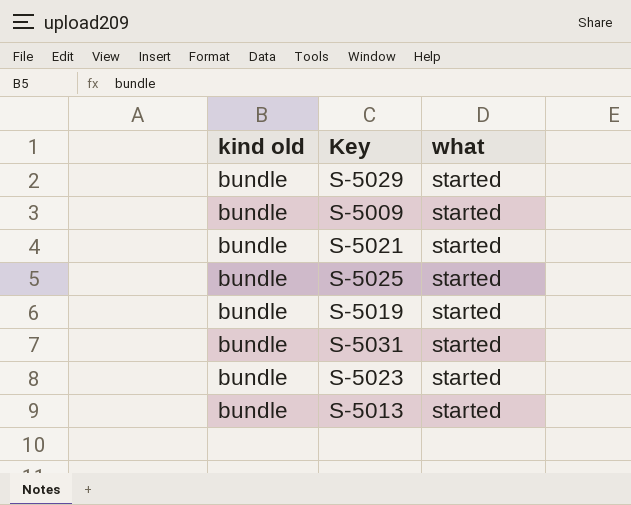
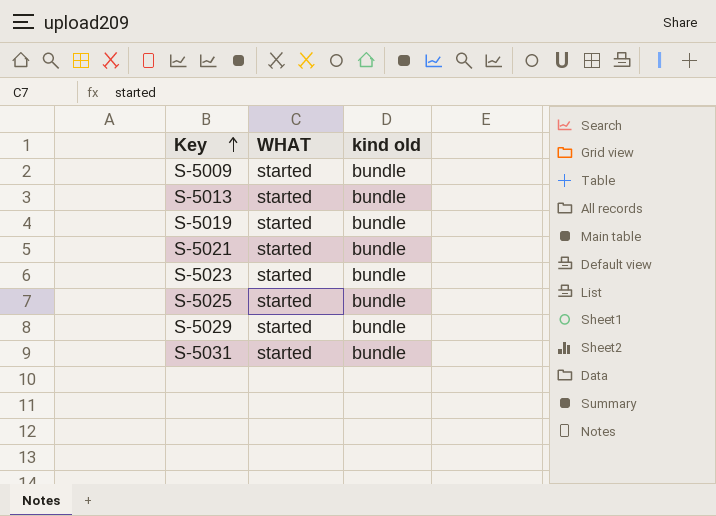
row order: none -> Key ascending
column name: what -> WHAT
column kind old | position: 1 -> 3

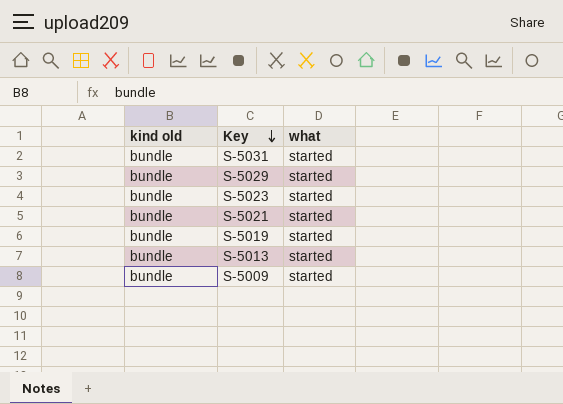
row order: Key ascending -> Key descending
column kind old | position: 3 -> 1
column name: WHAT -> what
row S-5025: started | bundle -> none

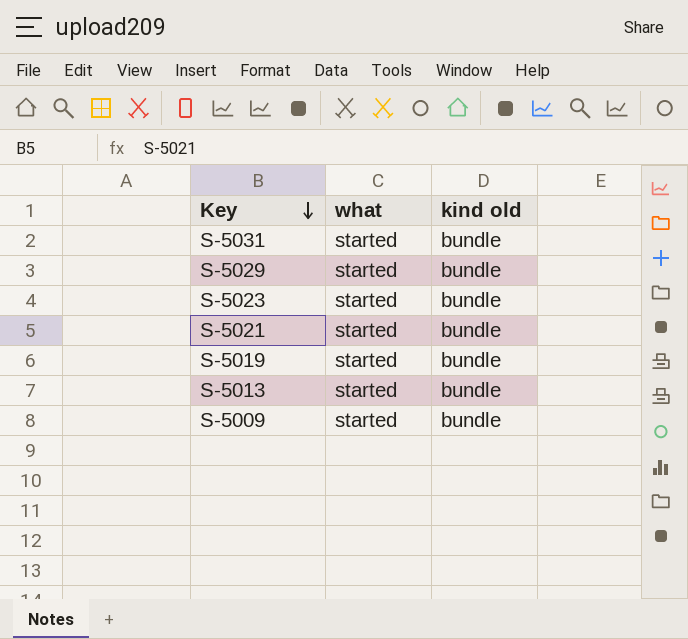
column kind old | position: 1 -> 3

